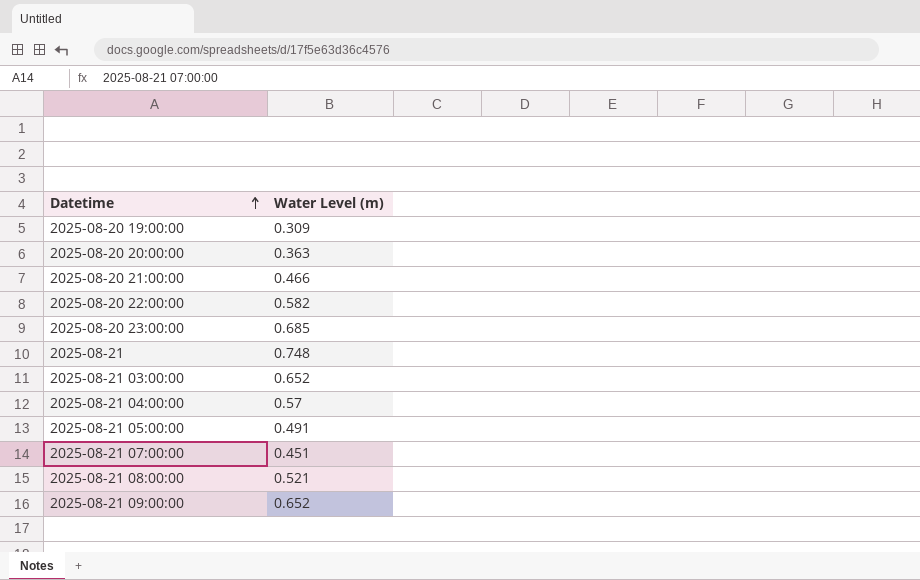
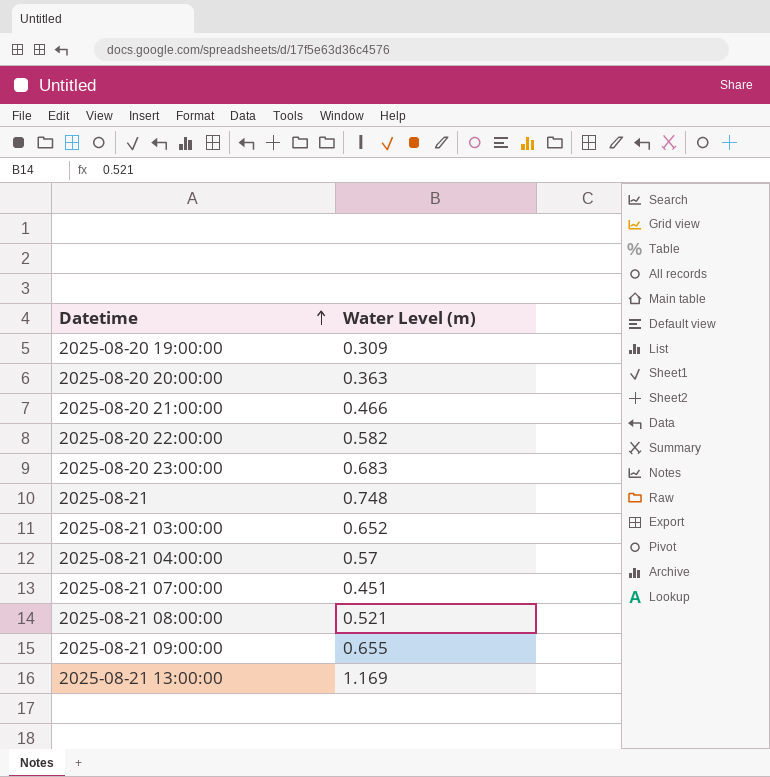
row 2025-08-21 05:00:00: 0.491 -> none
2025-08-20 23:00:00 | Water Level (m): 0.685 -> 0.683
2025-08-21 09:00:00 | Water Level (m): 0.652 -> 0.655
row 2025-08-21 13:00:00: none -> 1.169

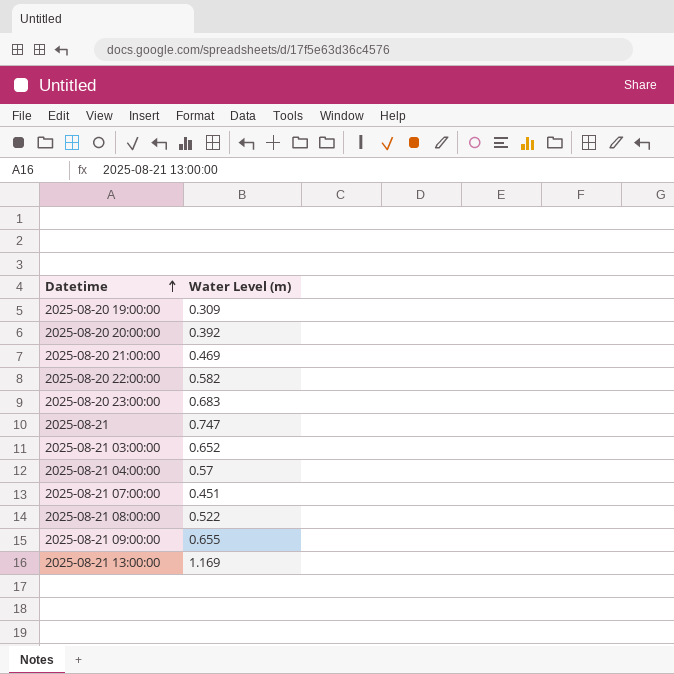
2025-08-20 20:00:00 | Water Level (m): 0.363 -> 0.392
2025-08-20 21:00:00 | Water Level (m): 0.466 -> 0.469
2025-08-21 | Water Level (m): 0.748 -> 0.747
2025-08-21 08:00:00 | Water Level (m): 0.521 -> 0.522

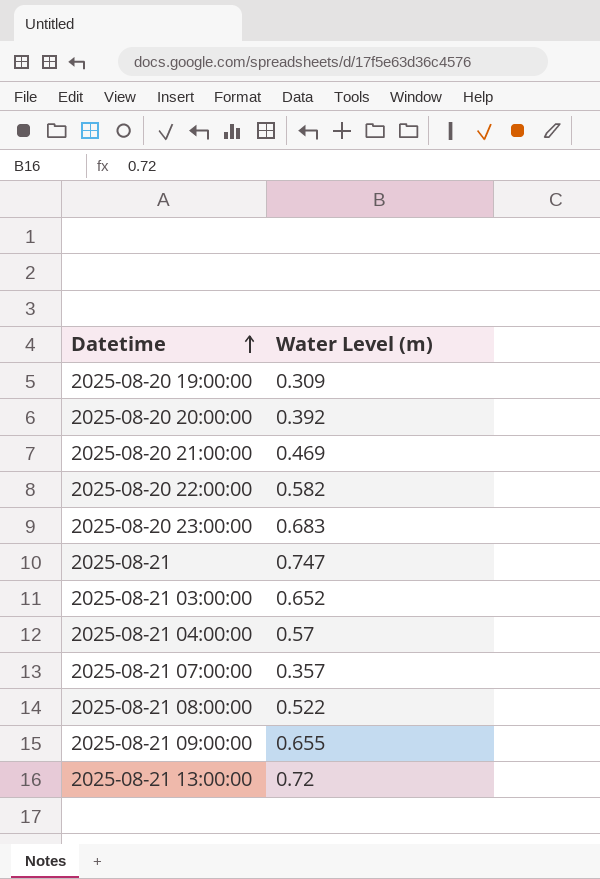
2025-08-21 07:00:00 | Water Level (m): 0.451 -> 0.357
2025-08-21 13:00:00 | Water Level (m): 1.169 -> 0.72

